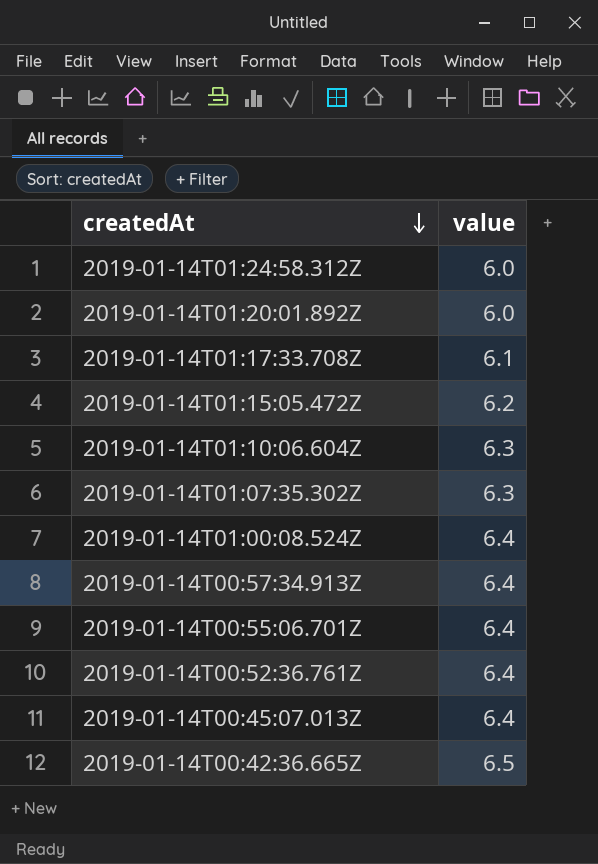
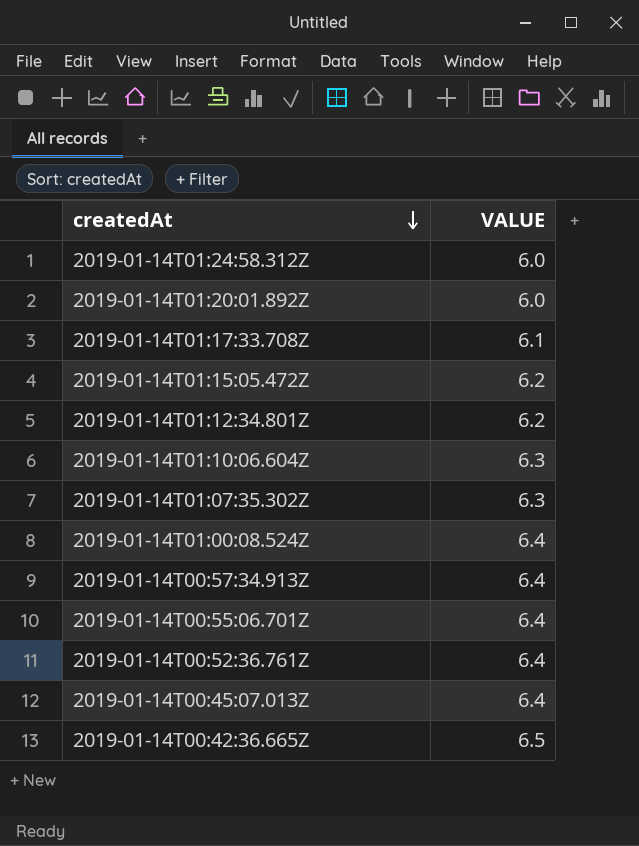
column name: value -> VALUE
row 2019-01-14T01:12:34.801Z: none -> 6.2

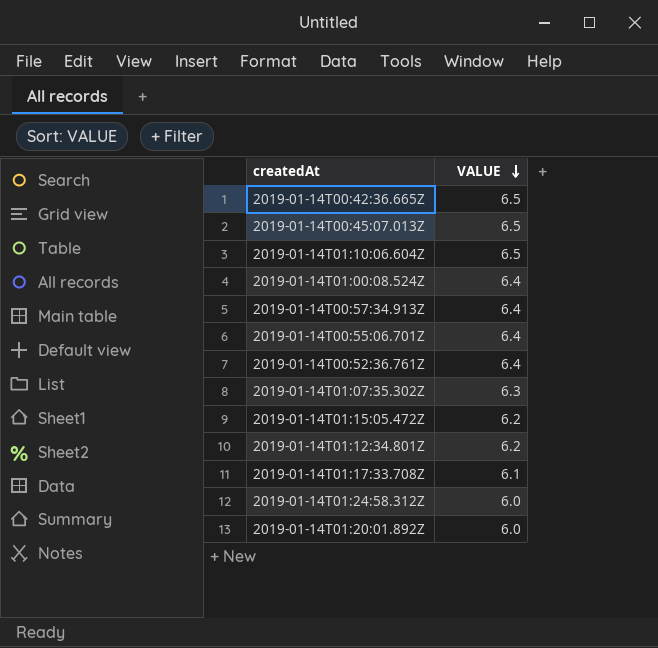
row order: createdAt descending -> VALUE descending
2019-01-14T00:45:07.013Z | VALUE: 6.4 -> 6.5
2019-01-14T01:10:06.604Z | VALUE: 6.3 -> 6.5

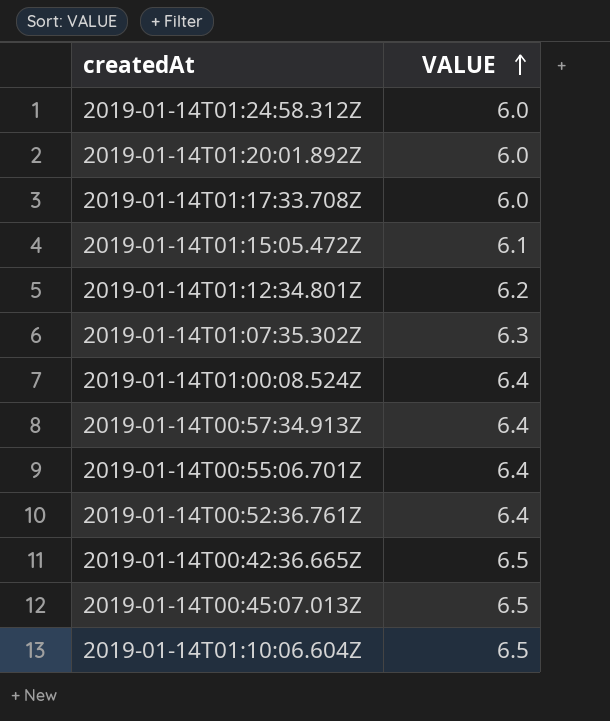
row order: VALUE descending -> VALUE ascending
2019-01-14T01:17:33.708Z | VALUE: 6.1 -> 6.0
2019-01-14T01:15:05.472Z | VALUE: 6.2 -> 6.1

